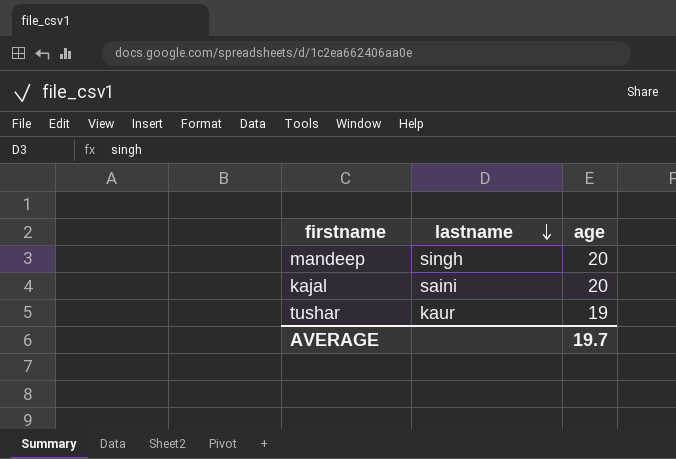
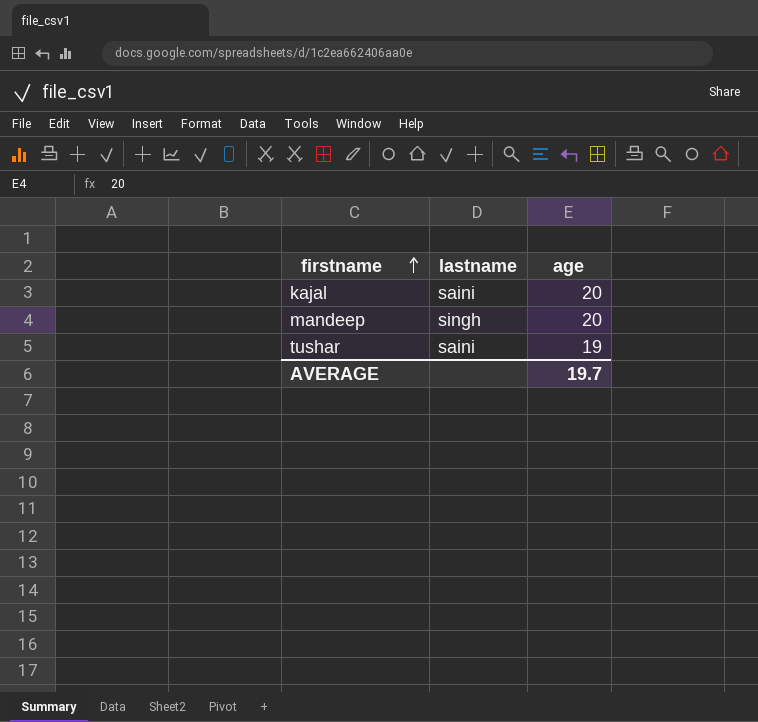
row order: lastname descending -> firstname ascending
tushar | lastname: kaur -> saini

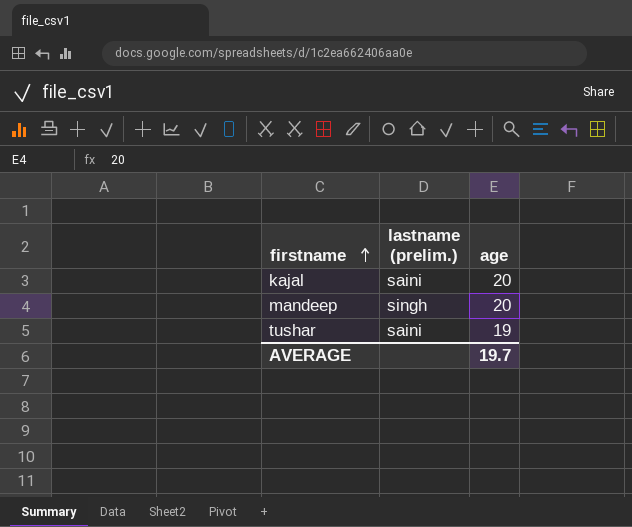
column name: lastname -> lastname (prelim.)

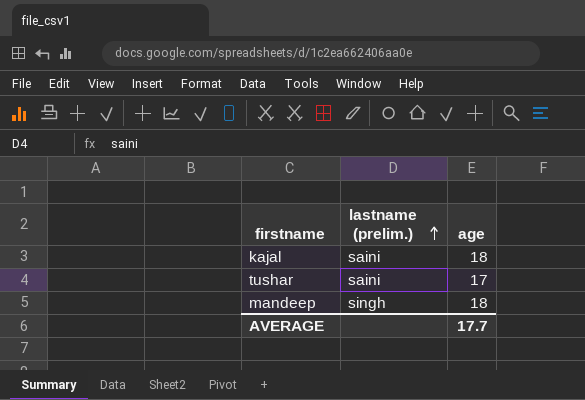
row order: firstname ascending -> lastname (prelim.) ascending
kajal | age: 20 -> 18
tushar | age: 19 -> 17
mandeep | age: 20 -> 18
AVERAGE | age: 19.7 -> 17.7

